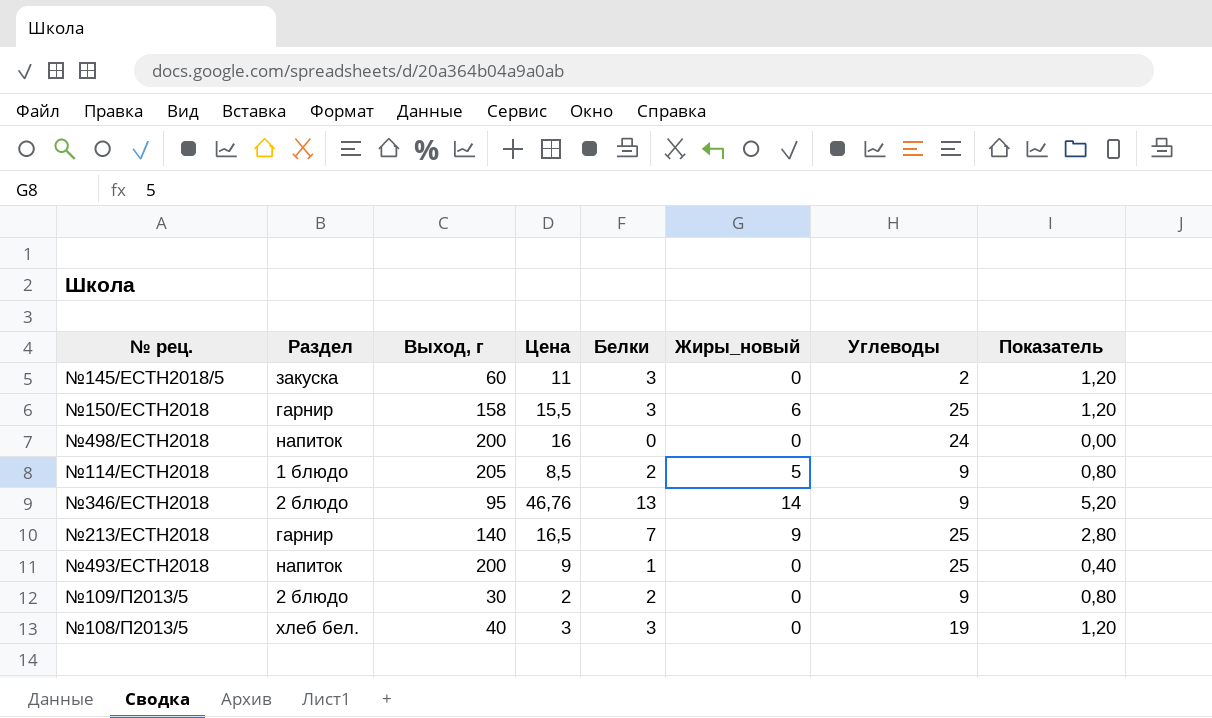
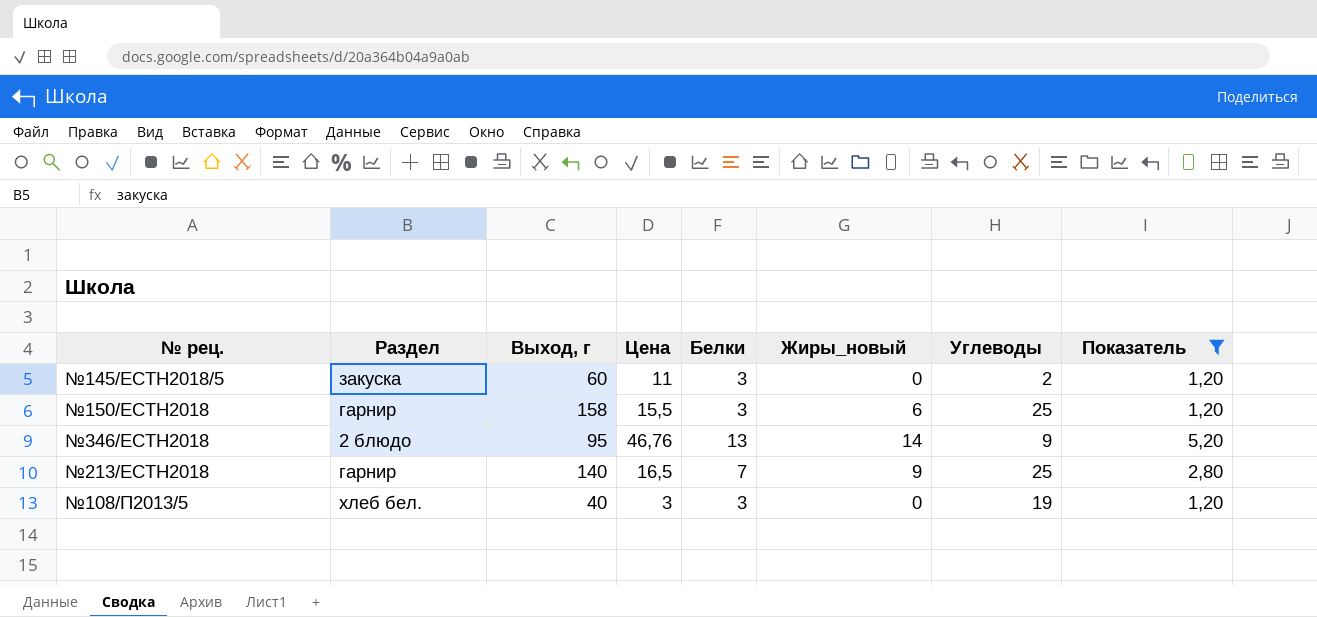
filter: none -> Показатель >= 1,20

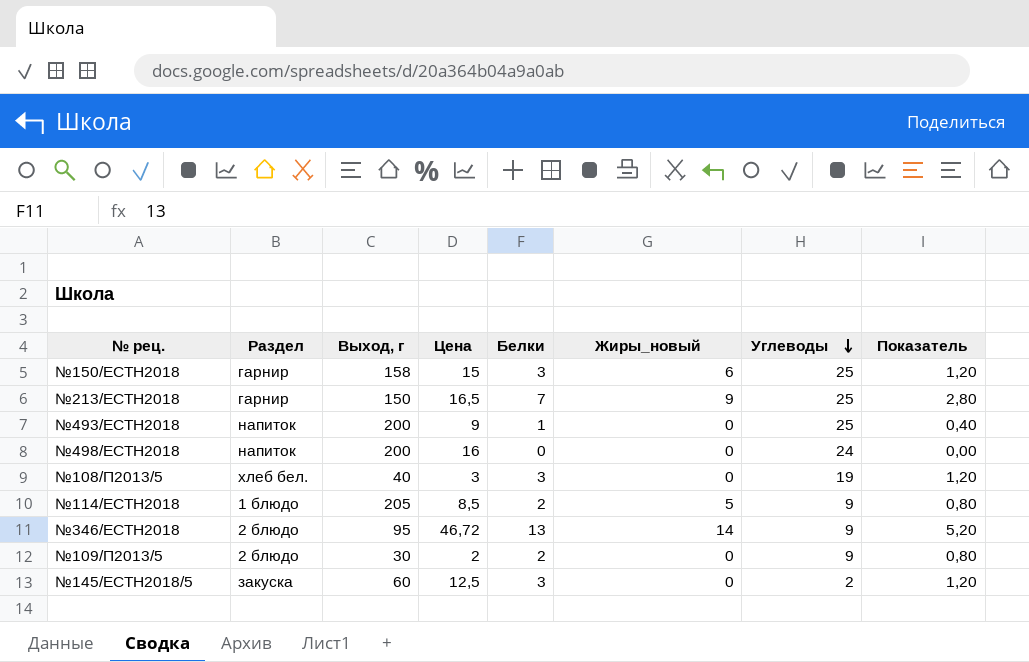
filter: Показатель >= 1,20 -> none
row order: none -> Углеводы descending
№150/ЕСТН2018 | Цена: 15,5 -> 15
№213/ЕСТН2018 | Выход, г: 140 -> 150
№346/ЕСТН2018 | Цена: 46,76 -> 46,72
№145/ЕСТН2018/5 | Цена: 11 -> 12,5

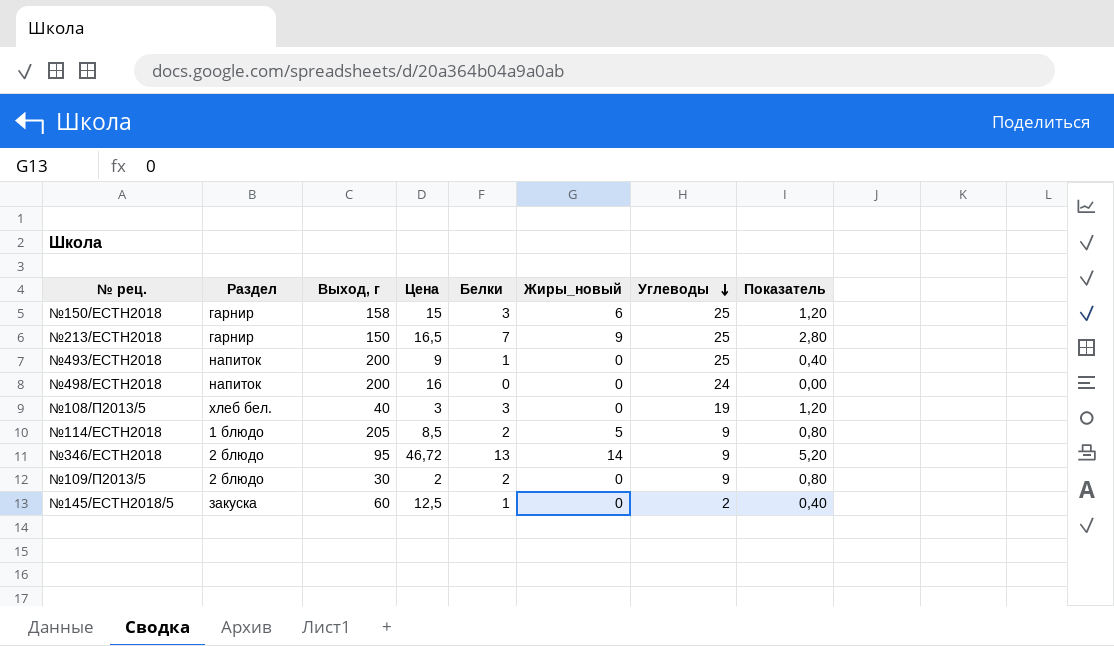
№145/ЕСТН2018/5 | Белки: 3 -> 1
№145/ЕСТН2018/5 | Показатель: 1,20 -> 0,40

